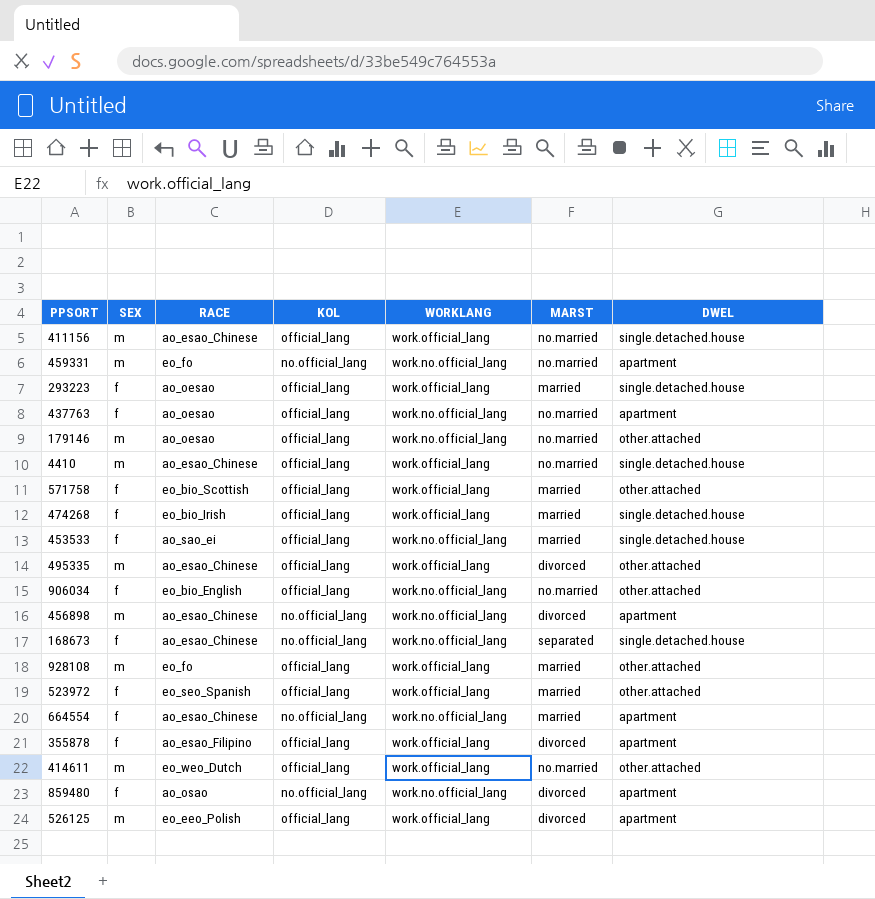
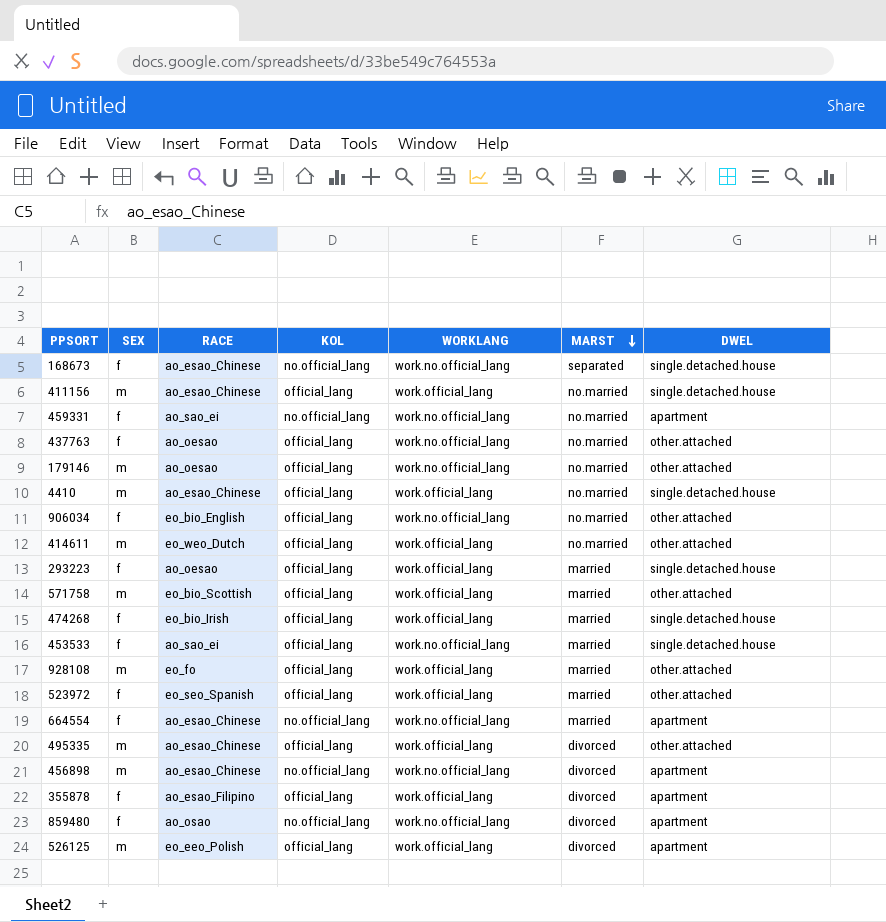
row order: none -> MARST descending
459331 | SEX: m -> f
459331 | RACE: eo_fo -> ao_sao_ei
437763 | DWEL: apartment -> other.attached
571758 | SEX: f -> m

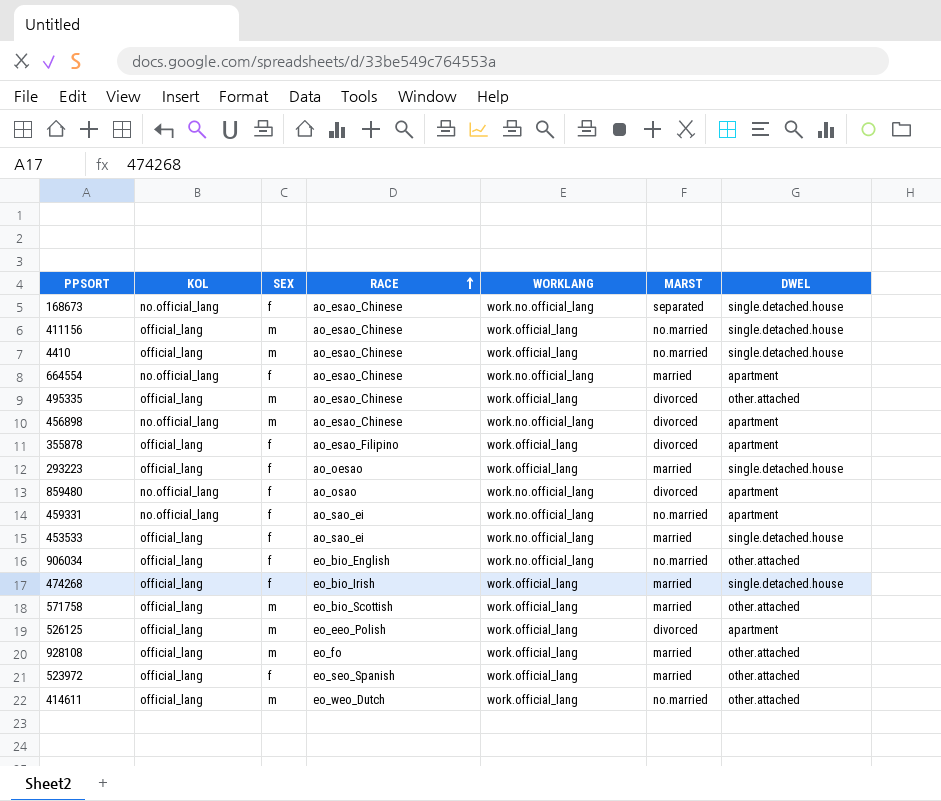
row order: MARST descending -> RACE ascending
column KOL | position: 4 -> 2
row 437763: f | ao_oesao | official_lang | work.no.official_lang | no.married | other.attached -> none
row 179146: m | ao_oesao | official_lang | work.no.official_lang | no.married | other.attached -> none

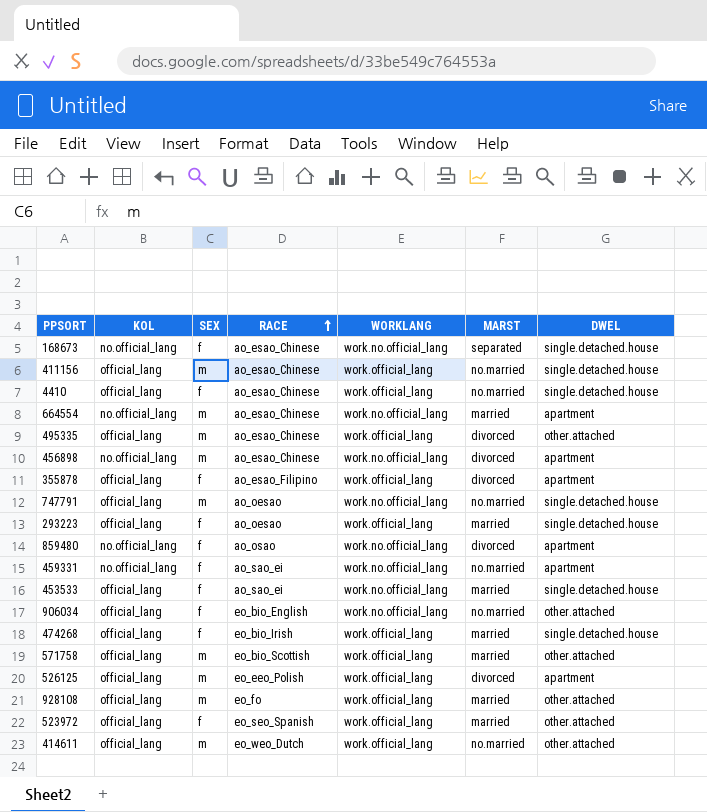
4410 | SEX: m -> f
664554 | SEX: f -> m
row 747791: none -> official_lang | m | ao_oesao | work.no.official_lang | no.married | single.detached.house

